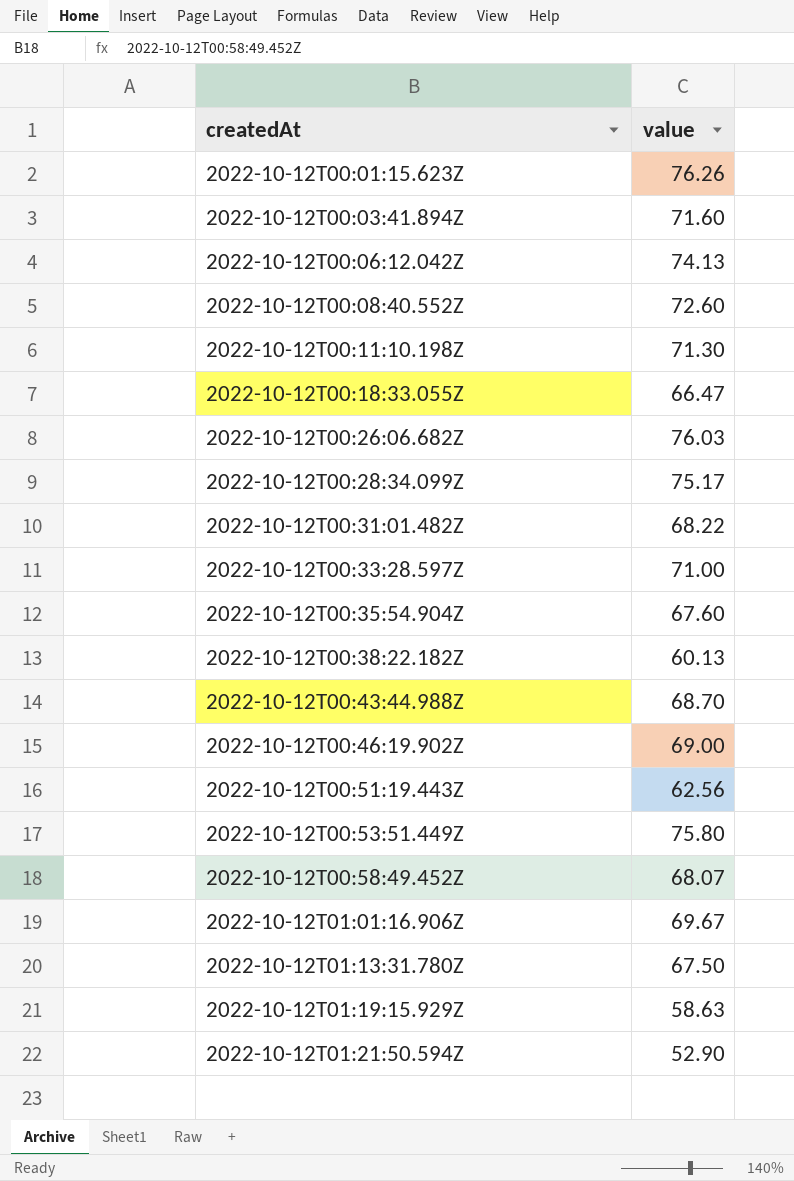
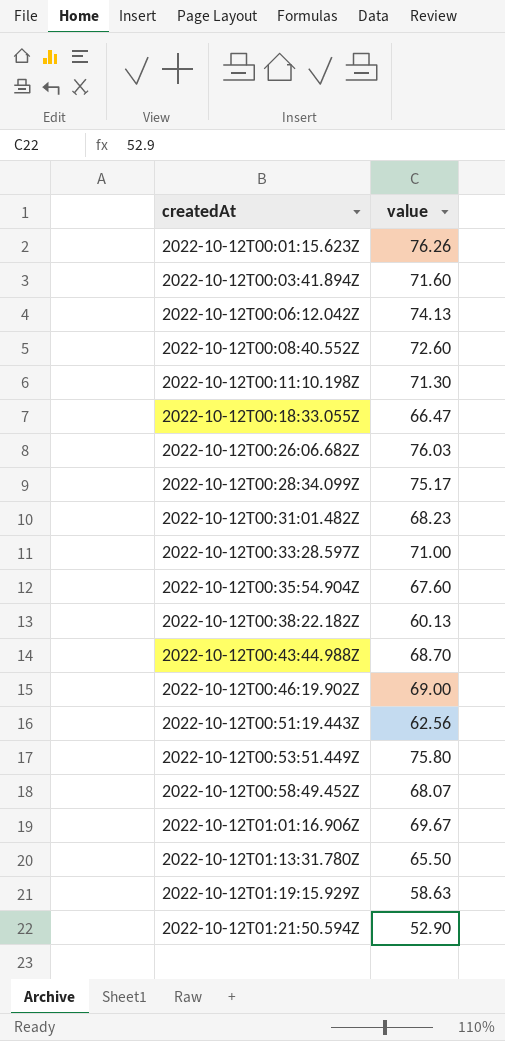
2022-10-12T00:31:01.482Z | value: 68.22 -> 68.23
2022-10-12T01:13:31.780Z | value: 67.50 -> 65.50

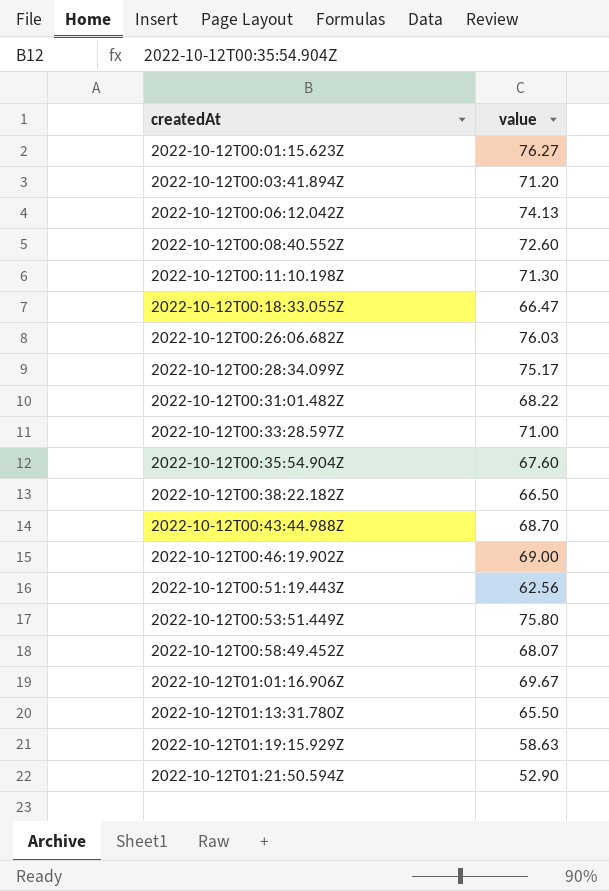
2022-10-12T00:01:15.623Z | value: 76.26 -> 76.27
2022-10-12T00:03:41.894Z | value: 71.60 -> 71.20
2022-10-12T00:31:01.482Z | value: 68.23 -> 68.22
2022-10-12T00:38:22.182Z | value: 60.13 -> 66.50

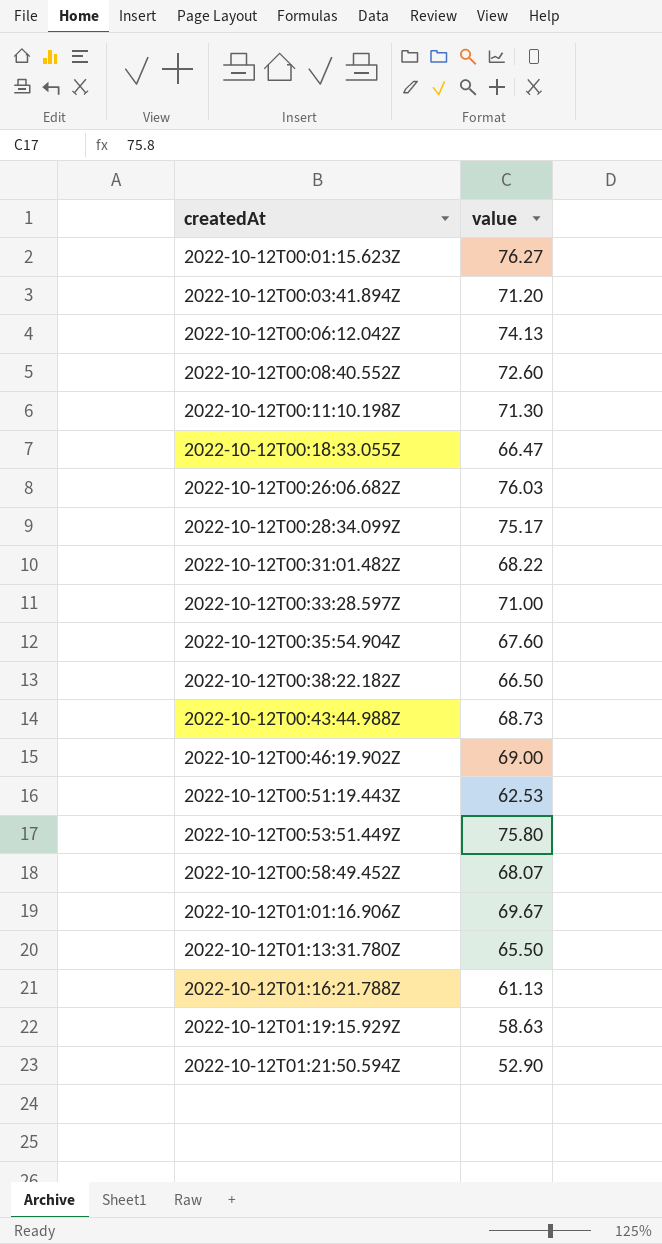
2022-10-12T00:43:44.988Z | value: 68.70 -> 68.73
2022-10-12T00:51:19.443Z | value: 62.56 -> 62.53
row 2022-10-12T01:16:21.788Z: none -> 61.13

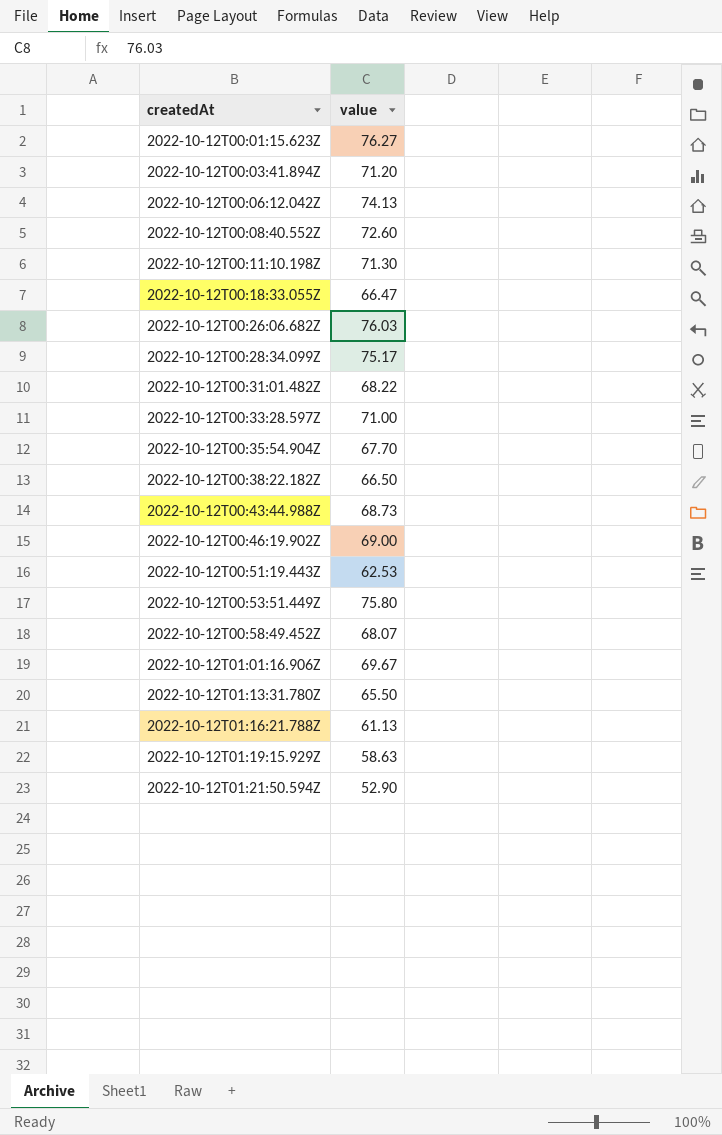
2022-10-12T00:35:54.904Z | value: 67.60 -> 67.70

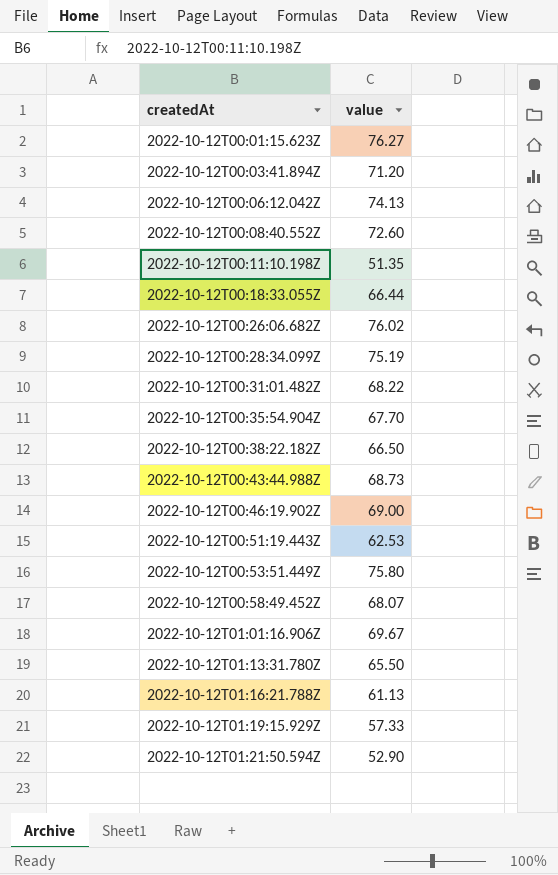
row 2022-10-12T00:33:28.597Z: 71.00 -> none
2022-10-12T00:11:10.198Z | value: 71.30 -> 51.35
2022-10-12T00:18:33.055Z | value: 66.47 -> 66.44
2022-10-12T00:26:06.682Z | value: 76.03 -> 76.02
2022-10-12T00:28:34.099Z | value: 75.17 -> 75.19
2022-10-12T01:19:15.929Z | value: 58.63 -> 57.33

